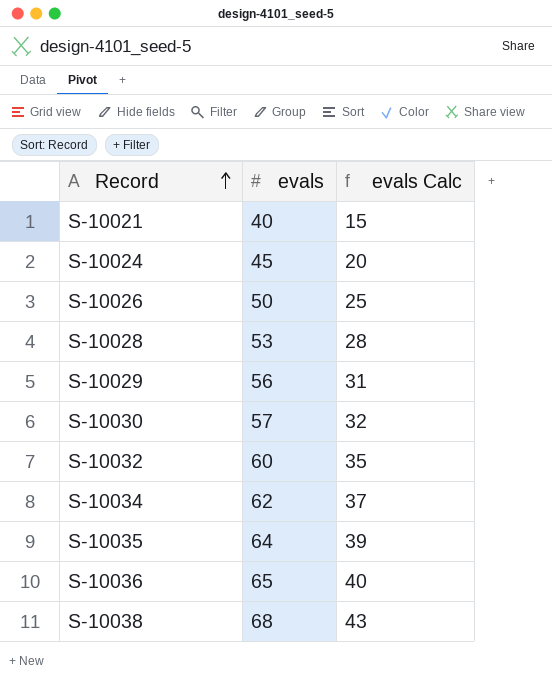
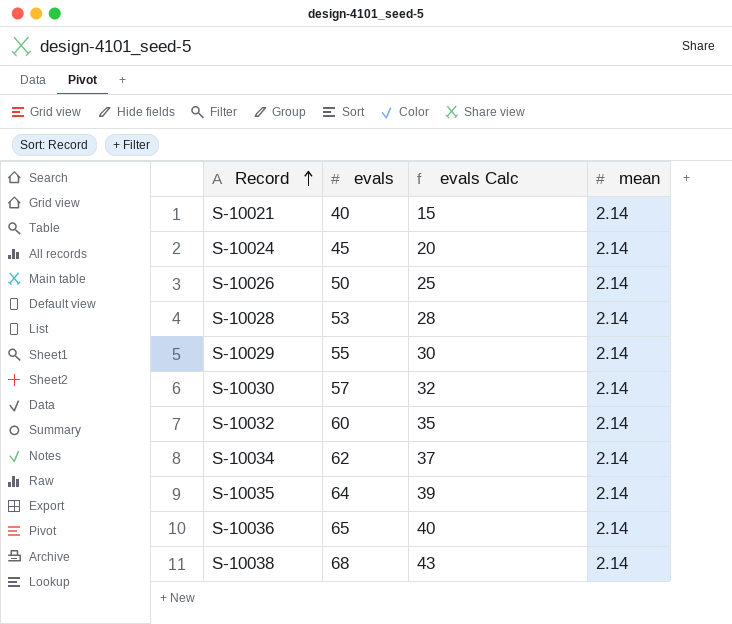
column mean | position: none -> 4
S-10029 | evals: 56 -> 55
S-10029 | evals Calc: 31 -> 30

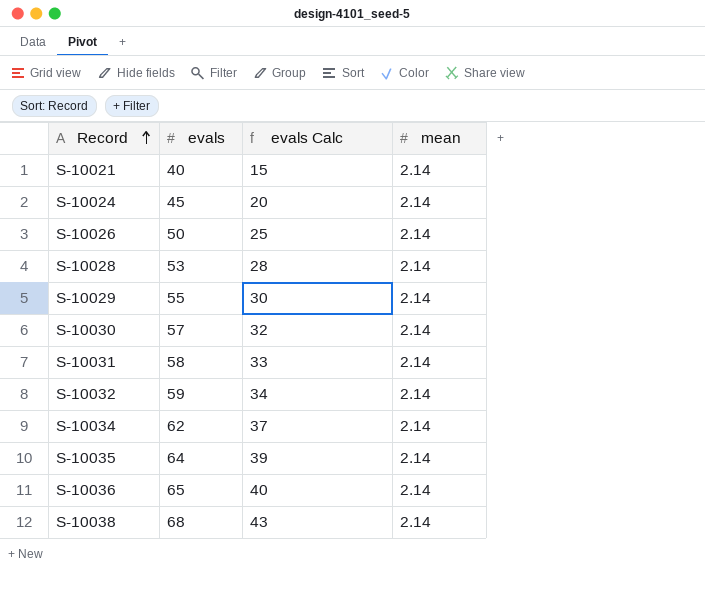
row S-10031: none -> 58 | 33 | 2.14
S-10032 | evals: 60 -> 59
S-10032 | evals Calc: 35 -> 34

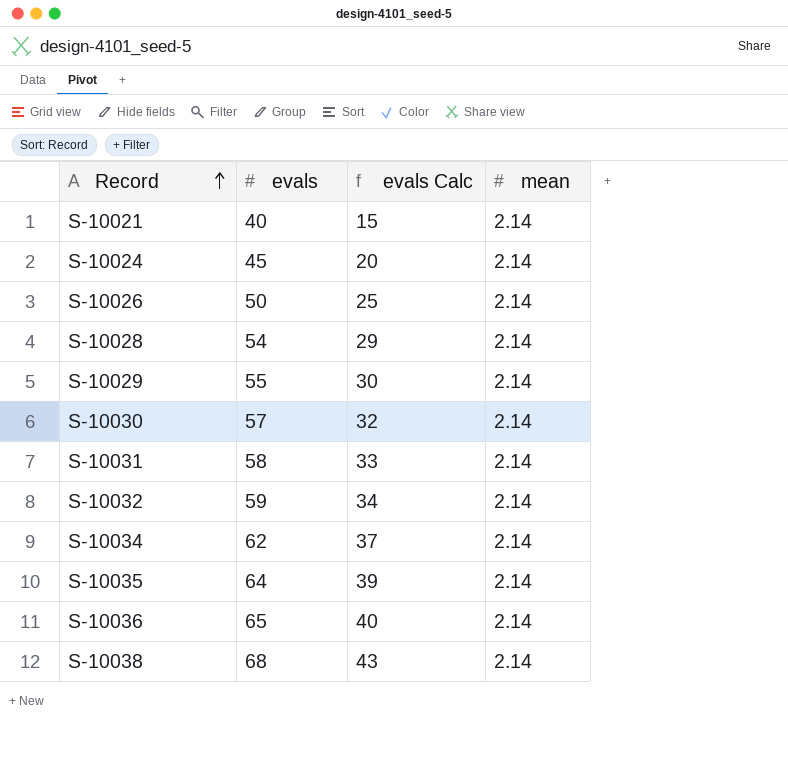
S-10028 | evals: 53 -> 54
S-10028 | evals Calc: 28 -> 29

